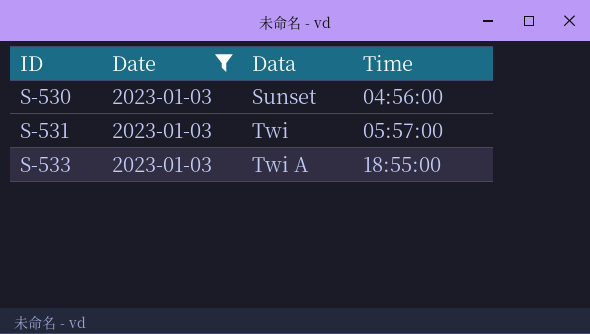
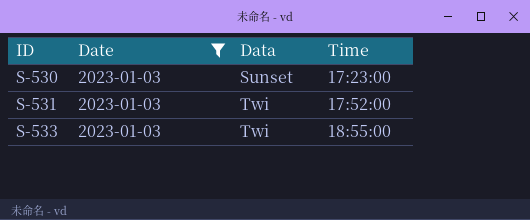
S-530 | Time: 04:56:00 -> 17:23:00
S-531 | Time: 05:57:00 -> 17:52:00
S-533 | Data: Twi A -> Twi

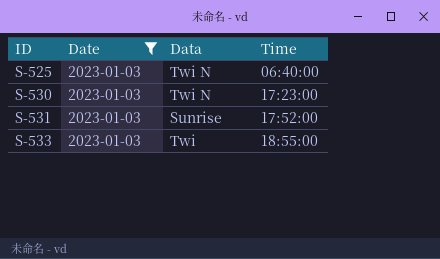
row S-525: none -> 2023-01-03 | Twi N | 06:40:00
S-530 | Data: Sunset -> Twi N
S-531 | Data: Twi -> Sunrise

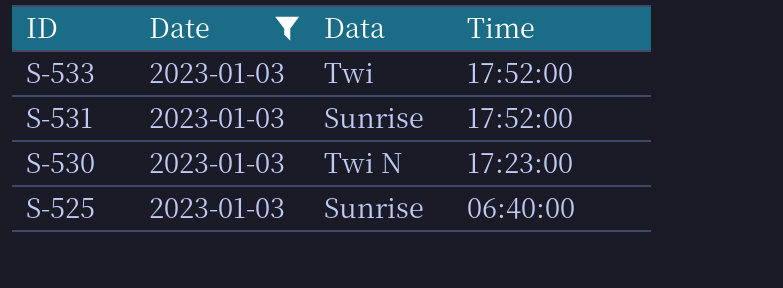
row order: ID ascending -> ID descending
S-533 | Time: 18:55:00 -> 17:52:00
S-525 | Data: Twi N -> Sunrise

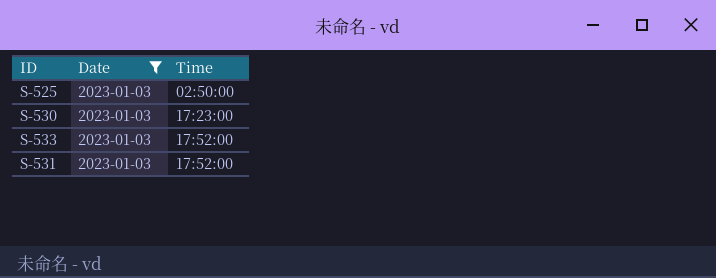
row order: ID descending -> Time ascending
column Data | position: 3 -> none
S-525 | Time: 06:40:00 -> 02:50:00

